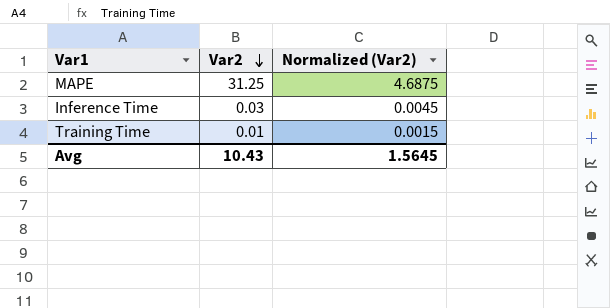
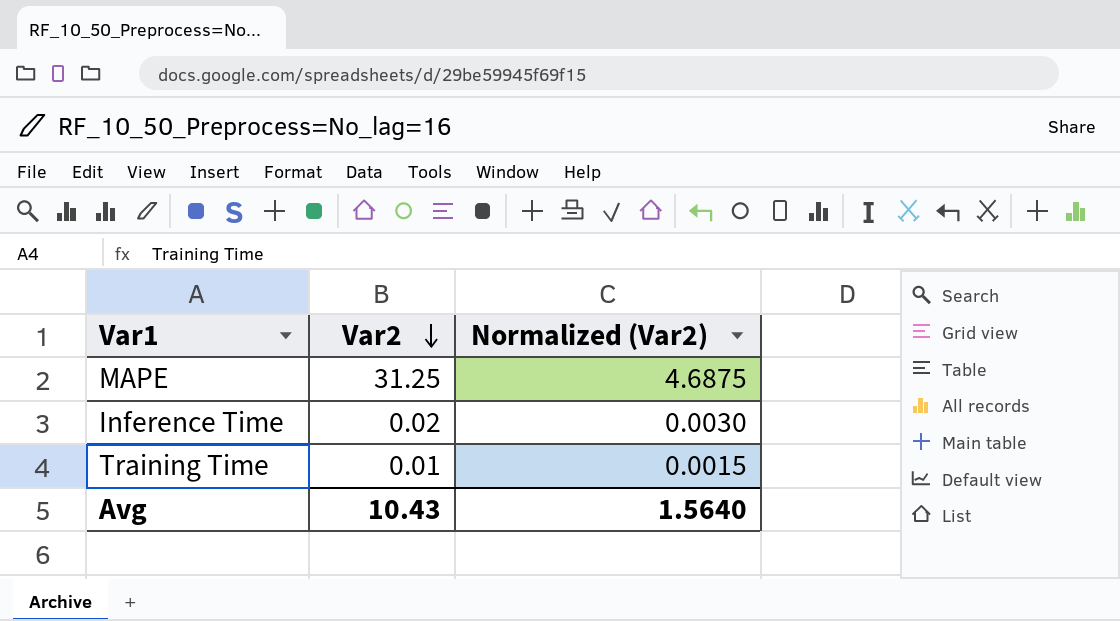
Inference Time | Var2: 0.03 -> 0.02
Inference Time | Normalized (Var2): 0.0045 -> 0.0030
Avg | Normalized (Var2): 1.5645 -> 1.5640

